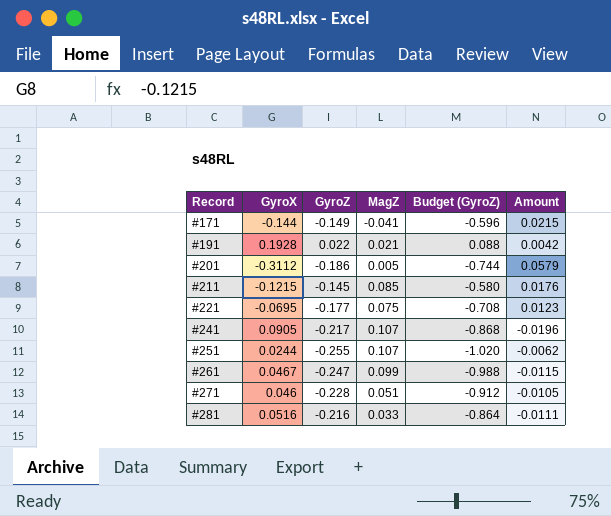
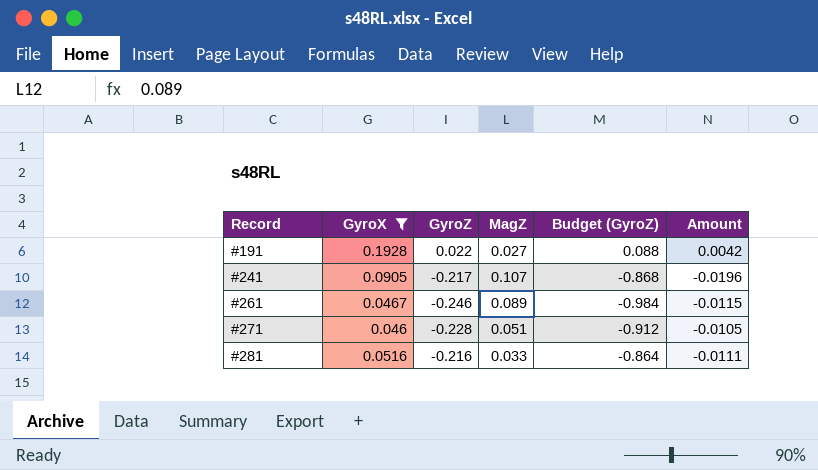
filter: none -> GyroX >= 0.046
#191 | MagZ: 0.021 -> 0.027
#261 | GyroZ: -0.247 -> -0.246
#261 | MagZ: 0.099 -> 0.089
#261 | Budget (GyroZ): -0.988 -> -0.984

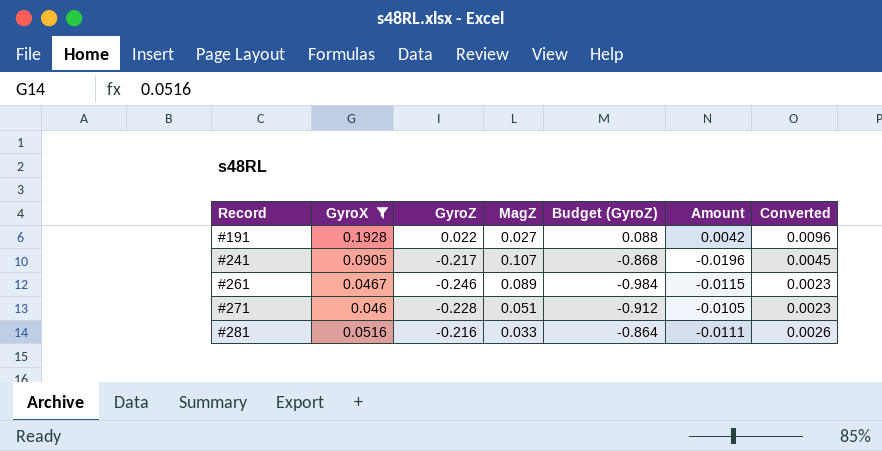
column Converted | formula: none -> [GyroX] * 0.05

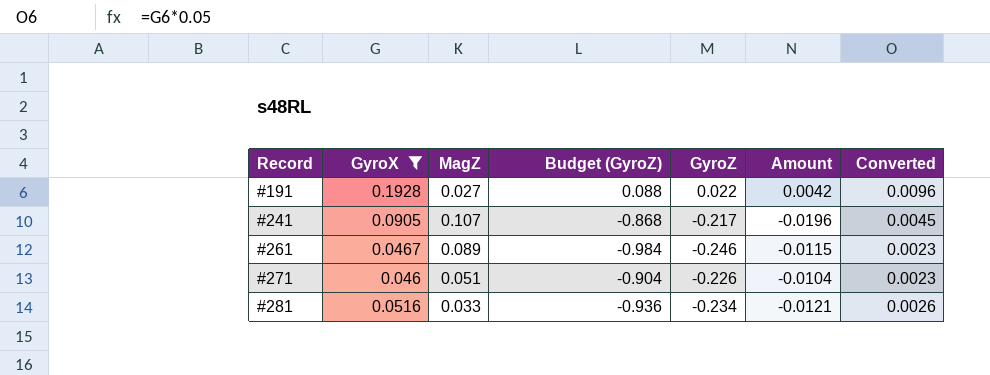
column GyroZ | position: 3 -> 5
#271 | Budget (GyroZ): -0.912 -> -0.904
#271 | GyroZ: -0.228 -> -0.226
#271 | Amount: -0.0105 -> -0.0104
#281 | Budget (GyroZ): -0.864 -> -0.936
#281 | GyroZ: -0.216 -> -0.234
#281 | Amount: -0.0111 -> -0.0121

